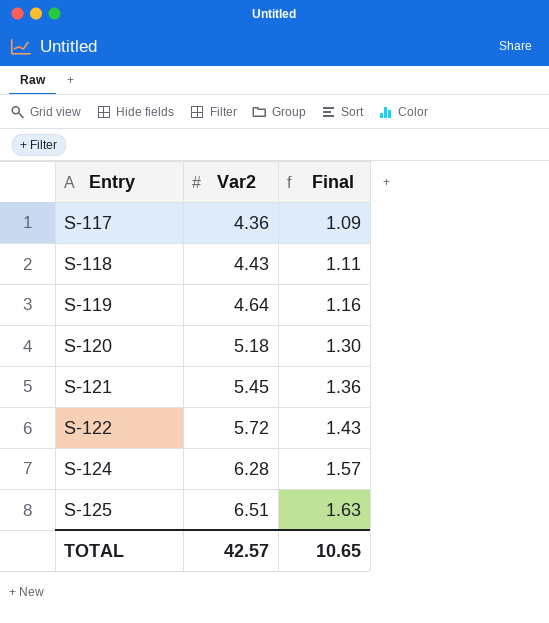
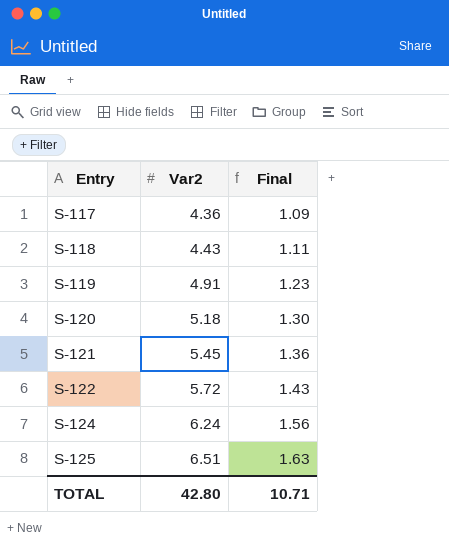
S-119 | Var2: 4.64 -> 4.91
S-119 | Final: 1.16 -> 1.23
S-124 | Var2: 6.28 -> 6.24
S-124 | Final: 1.57 -> 1.56
TOTAL | Var2: 42.57 -> 42.80
TOTAL | Final: 10.65 -> 10.71

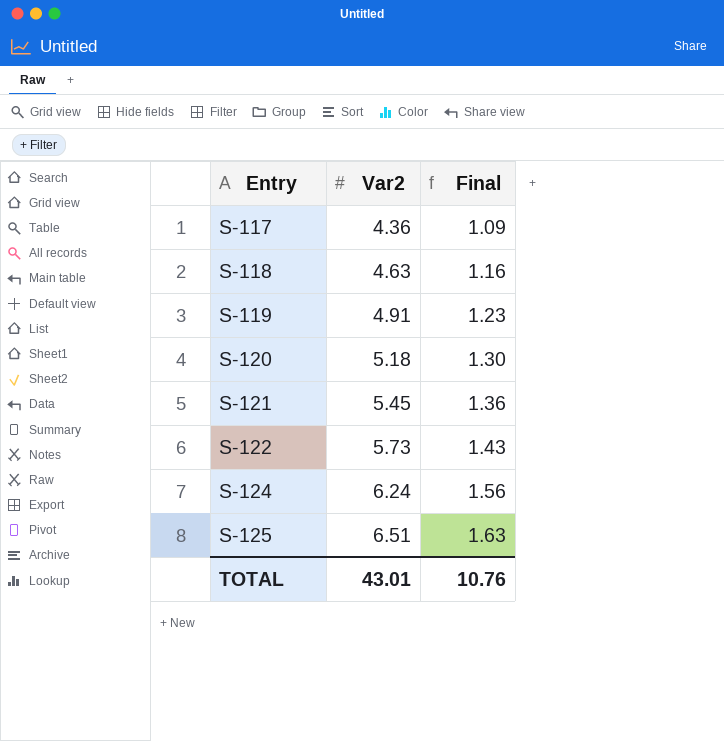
S-118 | Var2: 4.43 -> 4.63
S-118 | Final: 1.11 -> 1.16
S-122 | Var2: 5.72 -> 5.73
TOTAL | Var2: 42.80 -> 43.01
TOTAL | Final: 10.71 -> 10.76

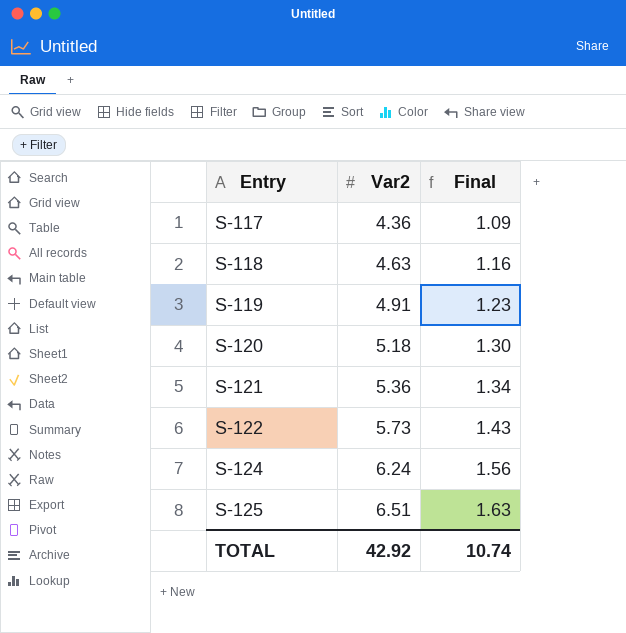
S-121 | Var2: 5.45 -> 5.36
S-121 | Final: 1.36 -> 1.34
TOTAL | Var2: 43.01 -> 42.92
TOTAL | Final: 10.76 -> 10.74

